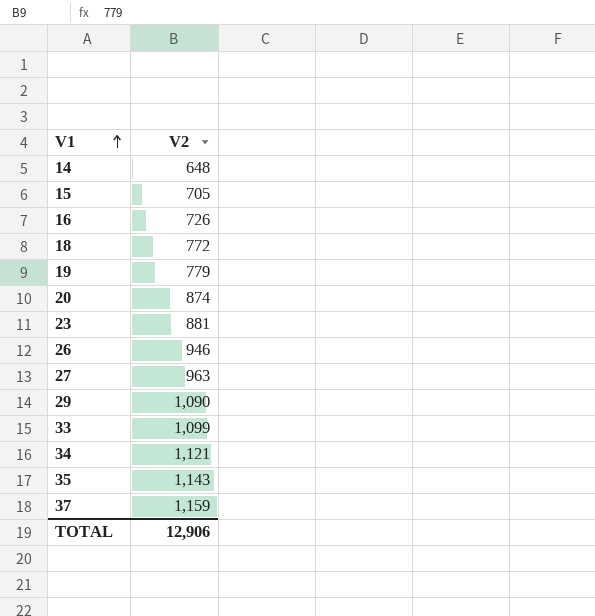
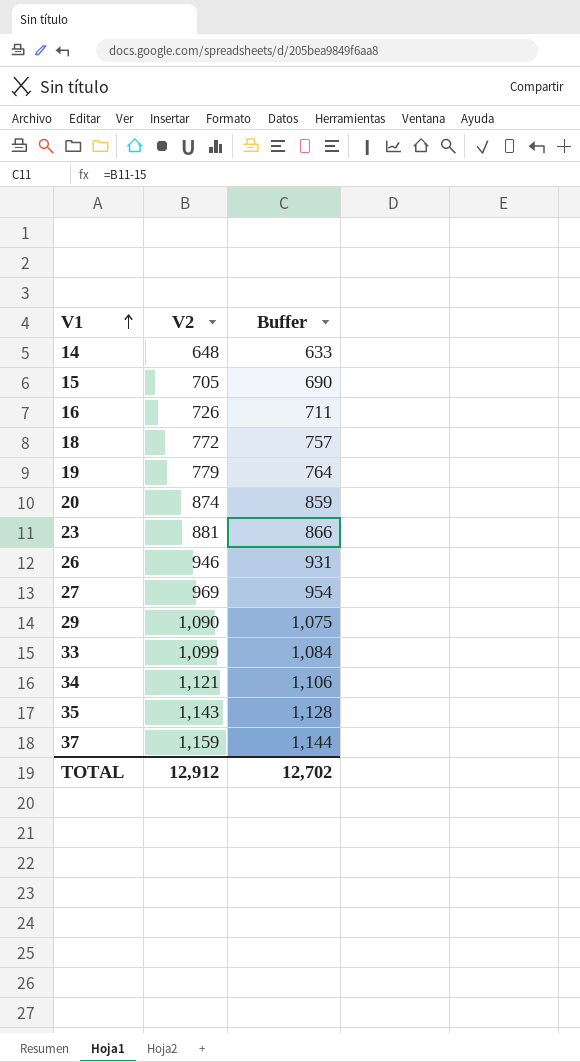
column Buffer | formula: none -> [V2] - 15
27 | V2: 963 -> 969
TOTAL | V2: 12,906 -> 12,912

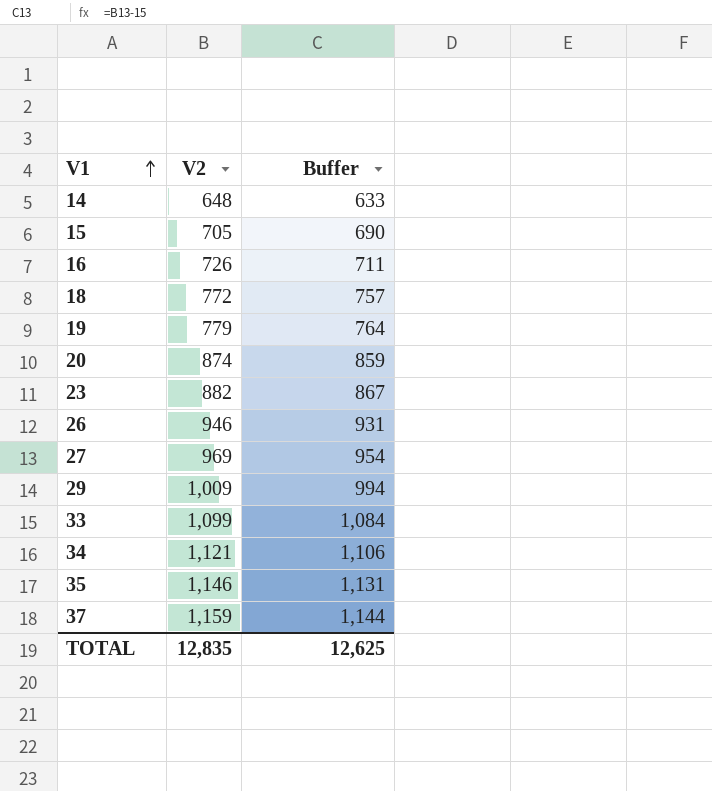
23 | V2: 881 -> 882
23 | Buffer: 866 -> 867
29 | V2: 1,090 -> 1,009
29 | Buffer: 1,075 -> 994
35 | V2: 1,143 -> 1,146
35 | Buffer: 1,128 -> 1,131
TOTAL | V2: 12,912 -> 12,835
TOTAL | Buffer: 12,702 -> 12,625

